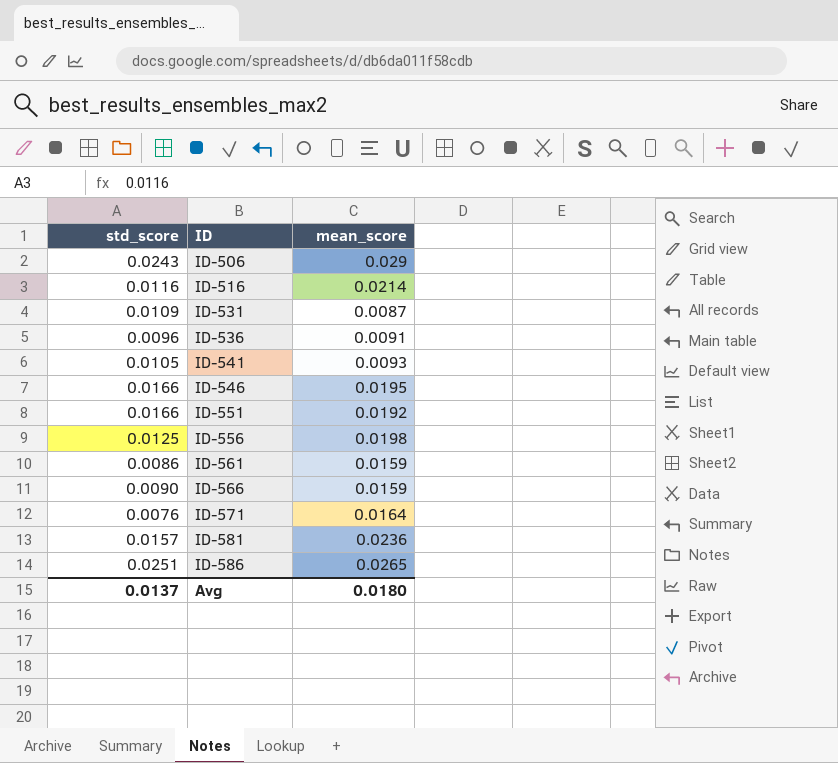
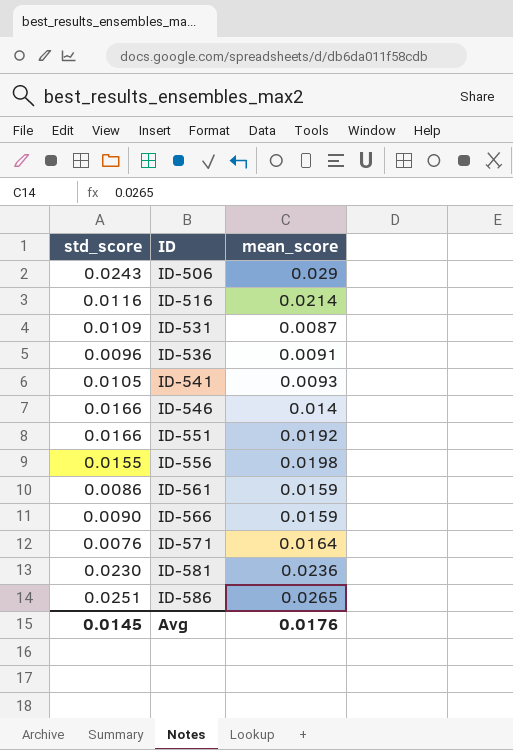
ID-546 | mean_score: 0.0195 -> 0.014
ID-556 | std_score: 0.0125 -> 0.0155
ID-581 | std_score: 0.0157 -> 0.0230
Avg | std_score: 0.0137 -> 0.0145
Avg | mean_score: 0.0180 -> 0.0176

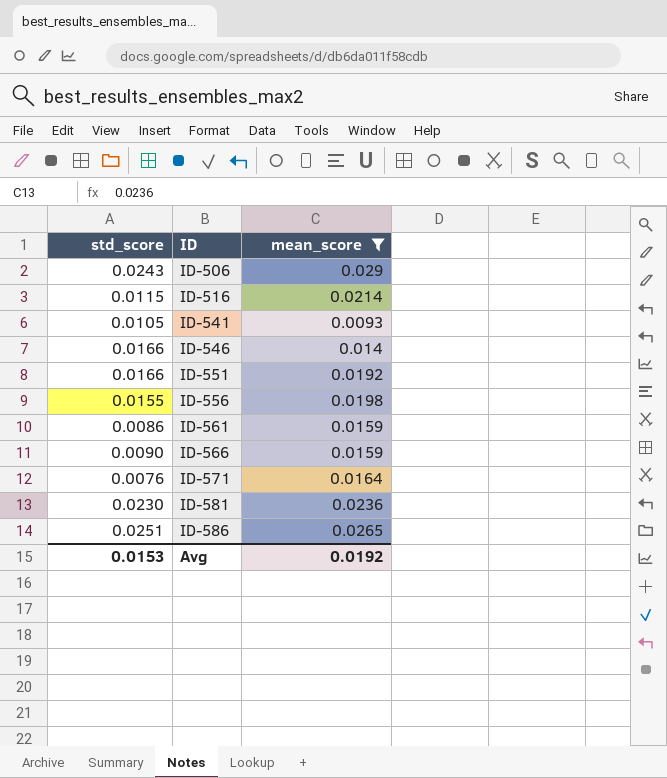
filter: none -> mean_score >= 0.0093
ID-516 | std_score: 0.0116 -> 0.0115
Avg | std_score: 0.0145 -> 0.0153
Avg | mean_score: 0.0176 -> 0.0192

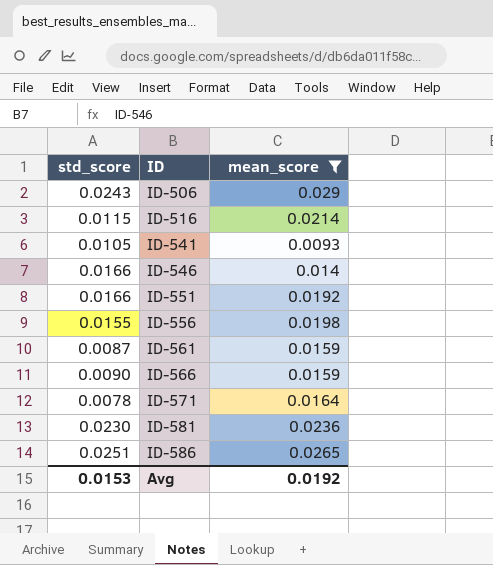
ID-561 | std_score: 0.0086 -> 0.0087
ID-571 | std_score: 0.0076 -> 0.0078

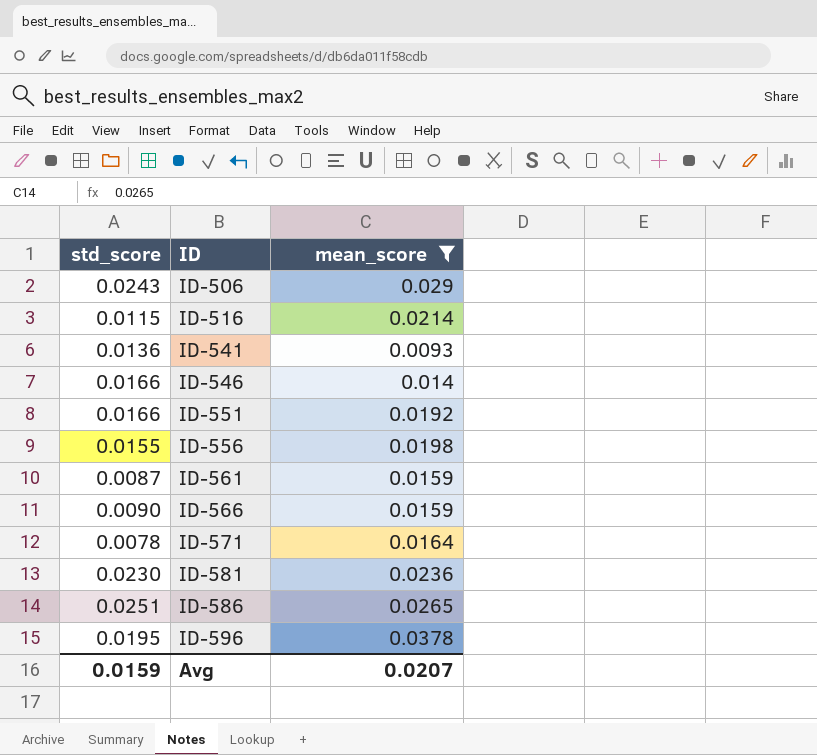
ID-541 | std_score: 0.0105 -> 0.0136
row ID-596: none -> 0.0195 | 0.0378
Avg | std_score: 0.0153 -> 0.0159
Avg | mean_score: 0.0192 -> 0.0207

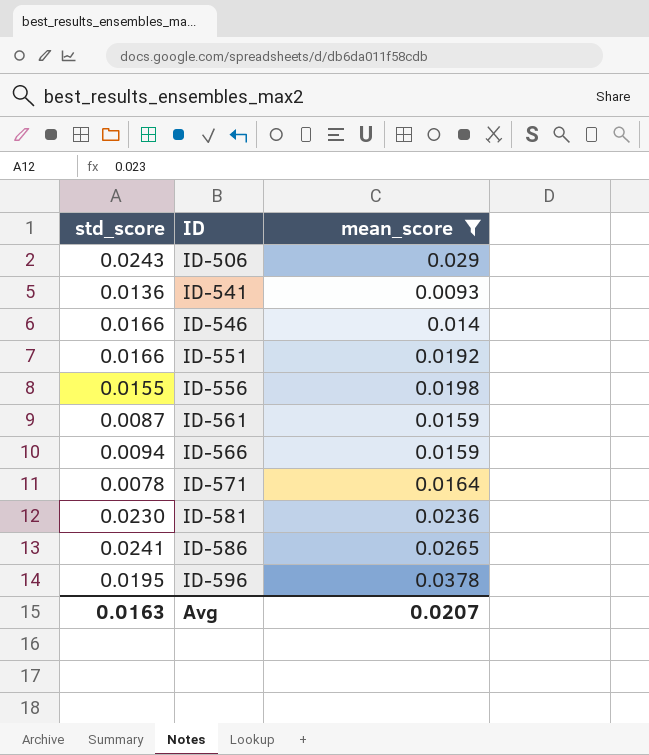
row ID-516: 0.0115 | 0.0214 -> none
ID-566 | std_score: 0.0090 -> 0.0094
ID-586 | std_score: 0.0251 -> 0.0241
Avg | std_score: 0.0159 -> 0.0163

